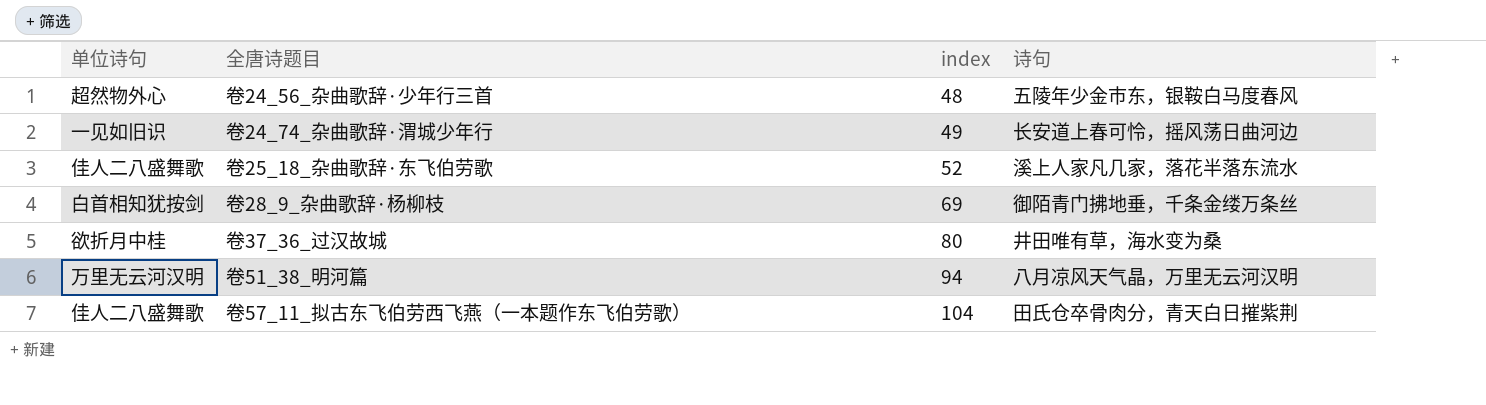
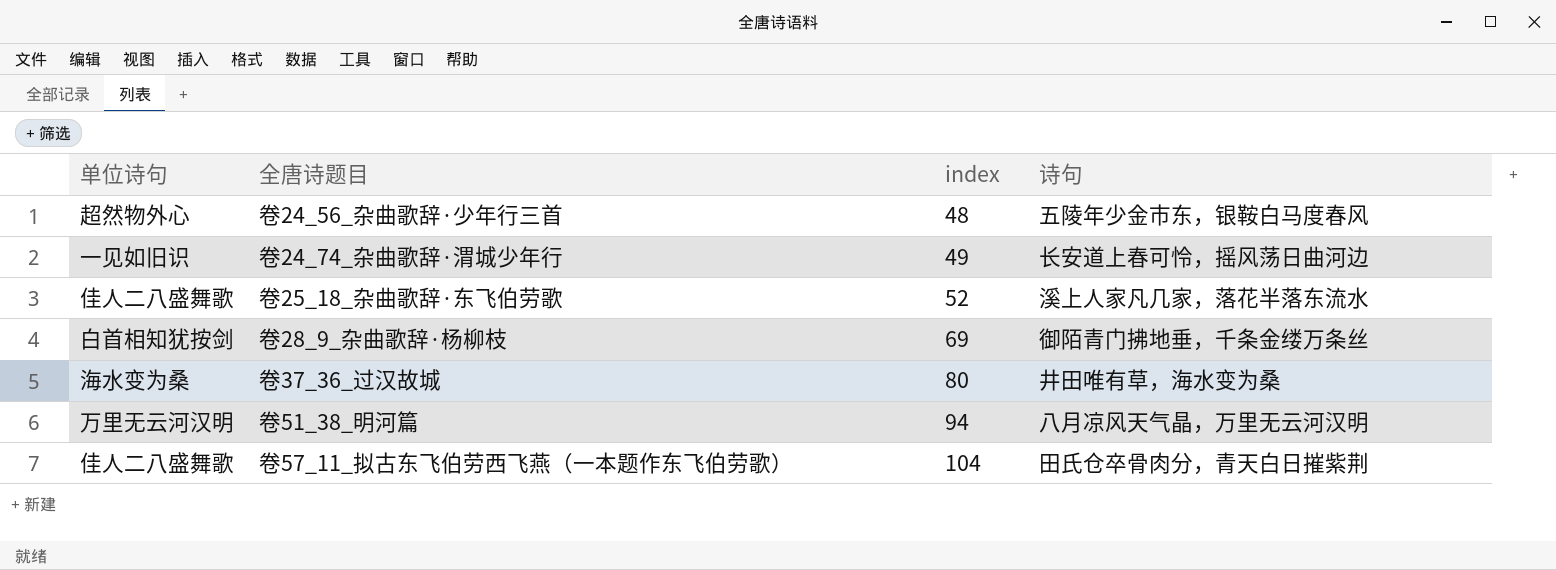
卷37_36_过汉故城 | 单位诗句: 欲折月中桂 -> 海水变为桑

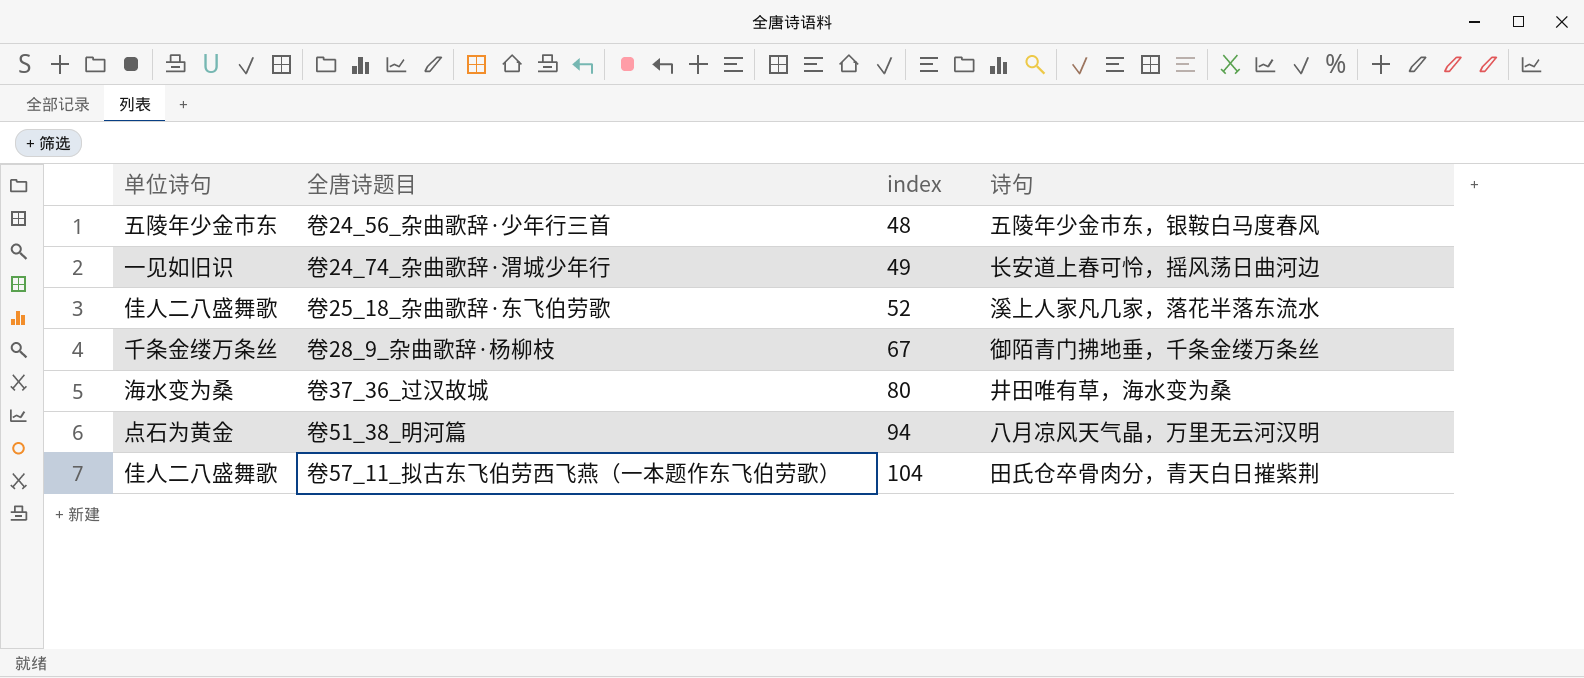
卷24_56_杂曲歌辞·少年行三首 | 单位诗句: 超然物外心 -> 五陵年少金市东
卷28_9_杂曲歌辞·杨柳枝 | 单位诗句: 白首相知犹按剑 -> 千条金缕万条丝
卷28_9_杂曲歌辞·杨柳枝 | index: 69 -> 67
卷51_38_明河篇 | 单位诗句: 万里无云河汉明 -> 点石为黄金

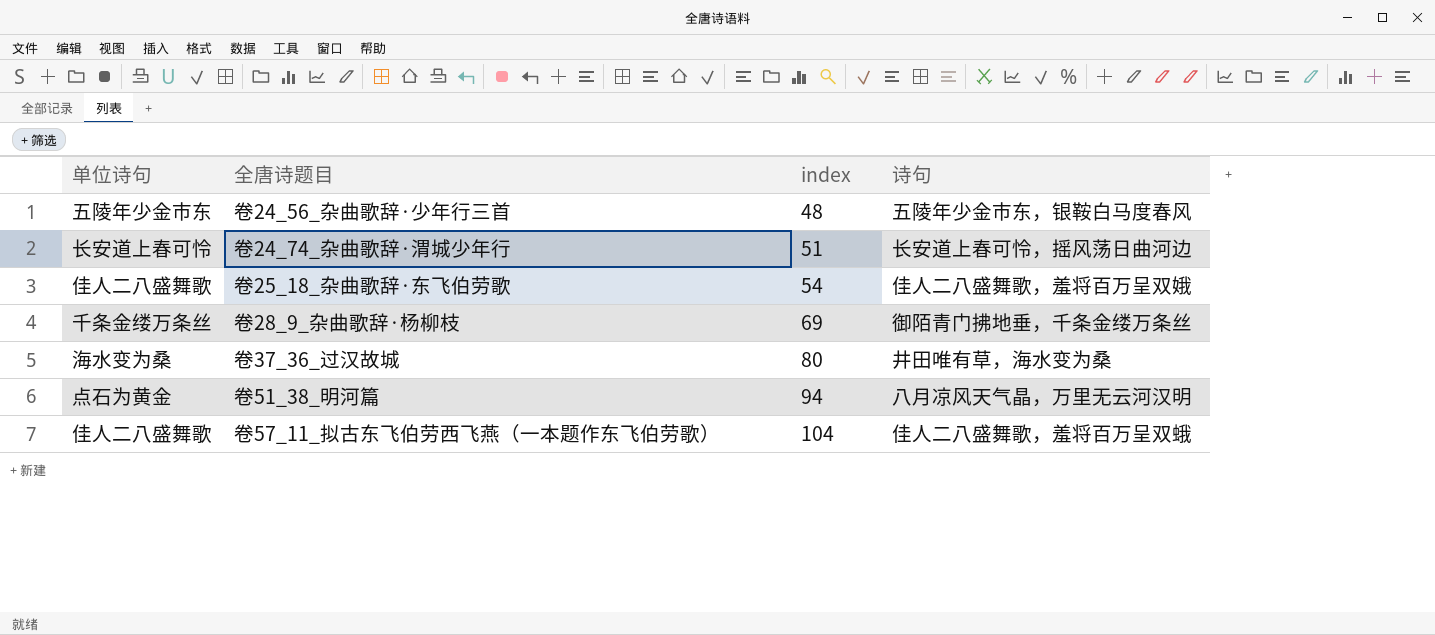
卷24_74_杂曲歌辞·渭城少年行 | 单位诗句: 一见如旧识 -> 长安道上春可怜
卷24_74_杂曲歌辞·渭城少年行 | index: 49 -> 51
卷25_18_杂曲歌辞·东飞伯劳歌 | index: 52 -> 54
卷25_18_杂曲歌辞·东飞伯劳歌 | 诗句: 溪上人家凡几家，落花半落东流水 -> 佳人二八盛舞歌，羞将百万呈双娥
卷28_9_杂曲歌辞·杨柳枝 | index: 67 -> 69
卷57_11_拟古东飞伯劳西飞燕（一本题作东飞伯劳歌） | 诗句: 田氏仓卒骨肉分，青天白日摧紫荆 -> 佳人二八盛舞歌，羞将百万呈双蛾

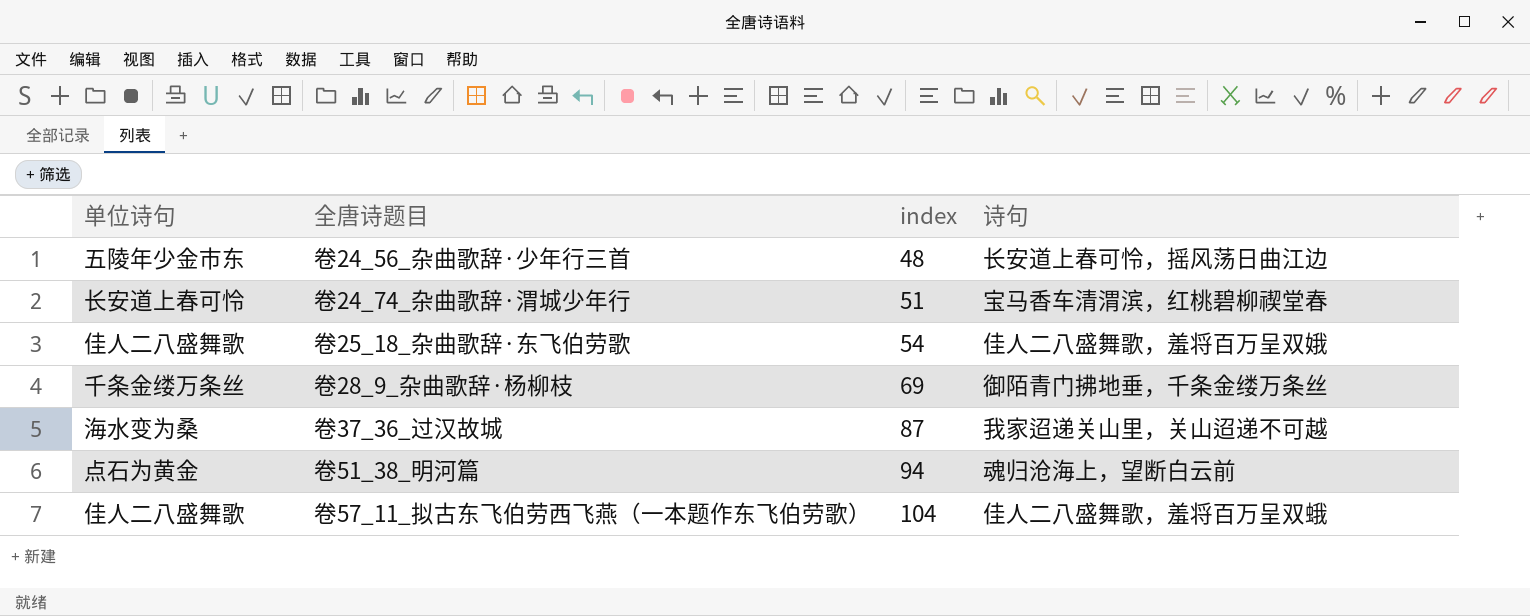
卷24_56_杂曲歌辞·少年行三首 | 诗句: 五陵年少金市东，银鞍白马度春风 -> 长安道上春可怜，摇风荡日曲江边
卷24_74_杂曲歌辞·渭城少年行 | 诗句: 长安道上春可怜，摇风荡日曲河边 -> 宝马香车清渭滨，红桃碧柳禊堂春
卷37_36_过汉故城 | index: 80 -> 87
卷37_36_过汉故城 | 诗句: 井田唯有草，海水变为桑 -> 我家迢递关山里，关山迢递不可越
卷51_38_明河篇 | 诗句: 八月凉风天气晶，万里无云河汉明 -> 魂归沧海上，望断白云前

